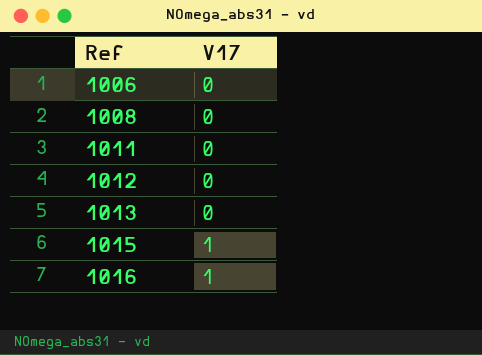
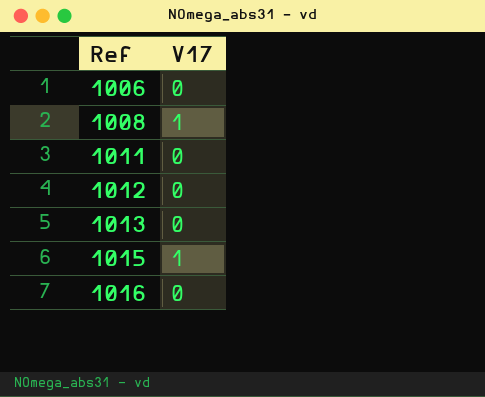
1008 | V17: 0 -> 1
1016 | V17: 1 -> 0

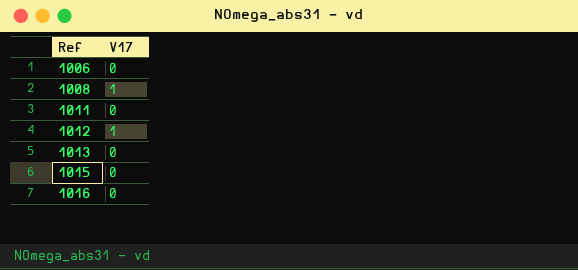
1012 | V17: 0 -> 1
1015 | V17: 1 -> 0

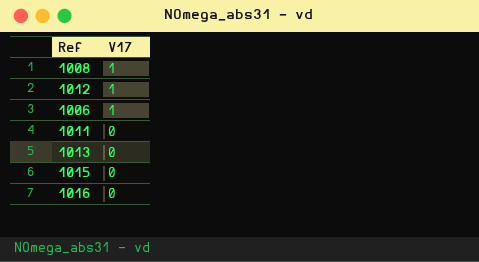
row order: Ref ascending -> V17 descending
1006 | V17: 0 -> 1

